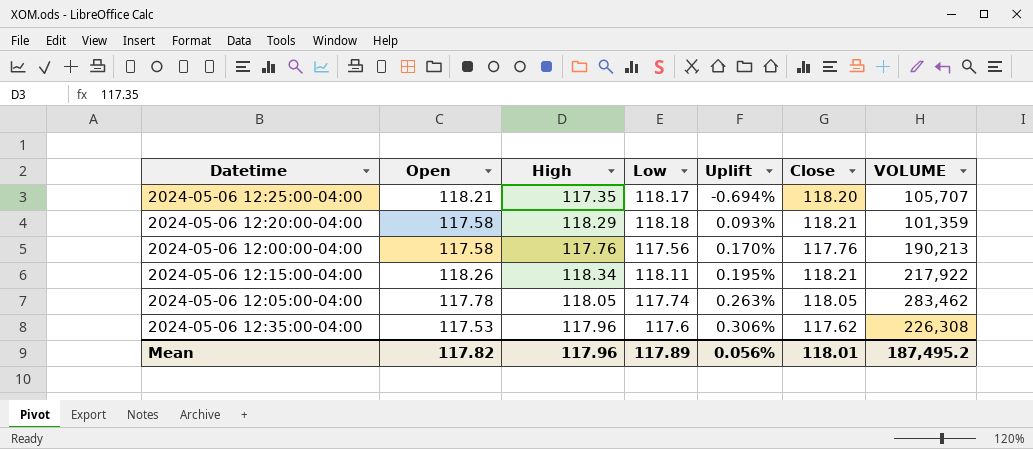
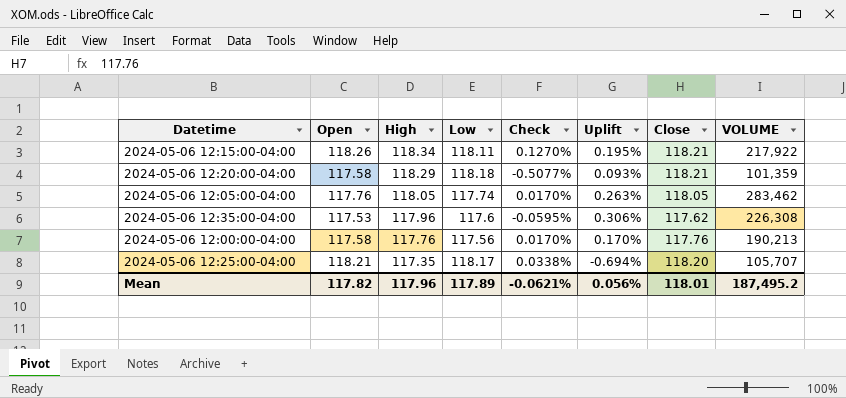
row order: Uplift ascending -> High descending
column Check | formula: none -> ([Open] - [Low]) / [Low]
2024-05-06 12:05:00-04:00 | Open: 117.78 -> 117.76

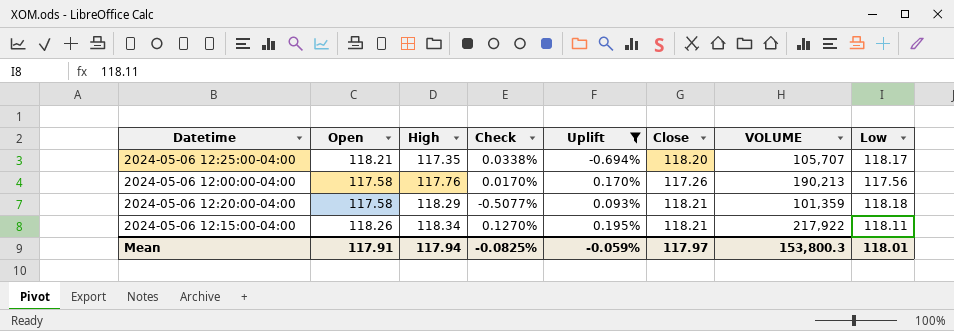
filter: none -> Uplift <= 0.195%
row order: High descending -> High ascending
column Low | position: 4 -> 8
2024-05-06 12:00:00-04:00 | Close: 117.76 -> 117.26
Mean | Open: 117.82 -> 117.91
Mean | High: 117.96 -> 117.94
Mean | Check: -0.0621% -> -0.0825%
Mean | Uplift: 0.056% -> -0.059%
Mean | Close: 118.01 -> 117.97
Mean | VOLUME: 187,495.2 -> 153,800.3
Mean | Low: 117.89 -> 118.01

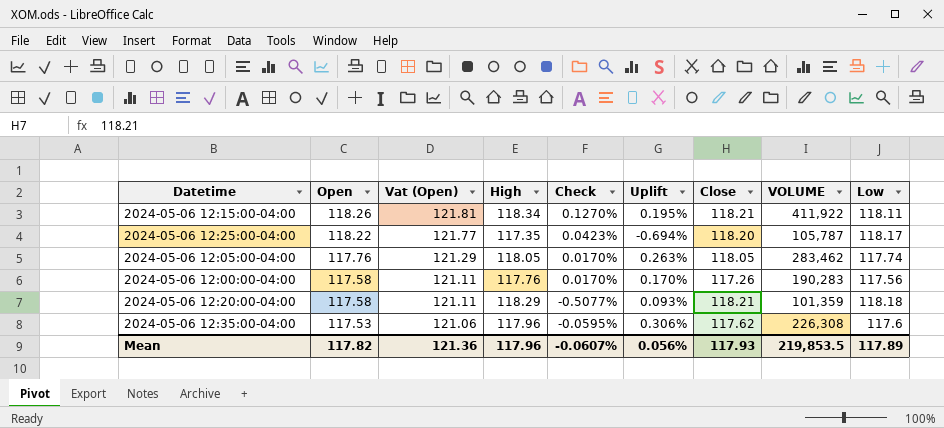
filter: Uplift <= 0.195% -> none
row order: High ascending -> Open descending
column Vat (Open) | formula: none -> [Open] * 1.03
2024-05-06 12:15:00-04:00 | VOLUME: 217,922 -> 411,922
2024-05-06 12:25:00-04:00 | Open: 118.21 -> 118.22
2024-05-06 12:25:00-04:00 | Check: 0.0338% -> 0.0423%
2024-05-06 12:25:00-04:00 | VOLUME: 105,707 -> 105,787
2024-05-06 12:00:00-04:00 | VOLUME: 190,213 -> 190,283
Mean | Open: 117.91 -> 117.82
Mean | High: 117.94 -> 117.96
Mean | Check: -0.0825% -> -0.0607%
Mean | Uplift: -0.059% -> 0.056%
Mean | Close: 117.97 -> 117.93
Mean | VOLUME: 153,800.3 -> 219,853.5
Mean | Low: 118.01 -> 117.89

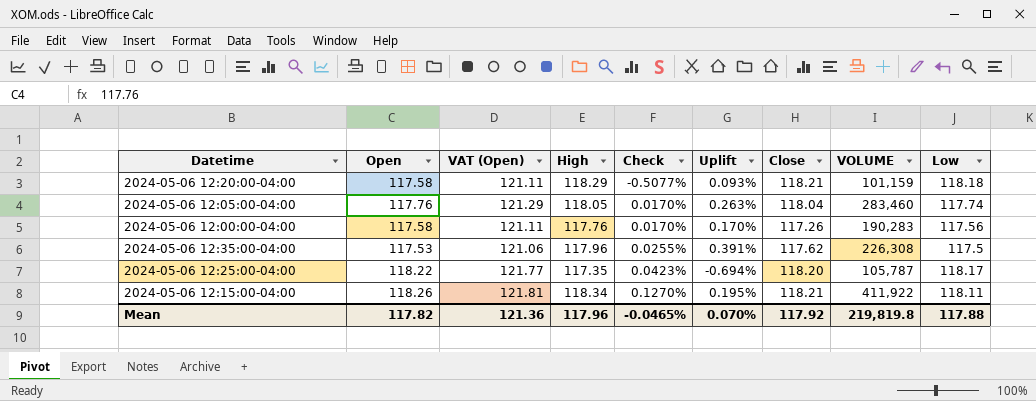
row order: Open descending -> Check ascending
column name: Vat (Open) -> VAT (Open)
2024-05-06 12:20:00-04:00 | VOLUME: 101,359 -> 101,159
2024-05-06 12:05:00-04:00 | Close: 118.05 -> 118.04
2024-05-06 12:05:00-04:00 | VOLUME: 283,462 -> 283,460
2024-05-06 12:35:00-04:00 | Check: -0.0595% -> 0.0255%
2024-05-06 12:35:00-04:00 | Uplift: 0.306% -> 0.391%
2024-05-06 12:35:00-04:00 | Low: 117.6 -> 117.5
Mean | Check: -0.0607% -> -0.0465%
Mean | Uplift: 0.056% -> 0.070%
Mean | Close: 117.93 -> 117.92
Mean | VOLUME: 219,853.5 -> 219,819.8
Mean | Low: 117.89 -> 117.88

